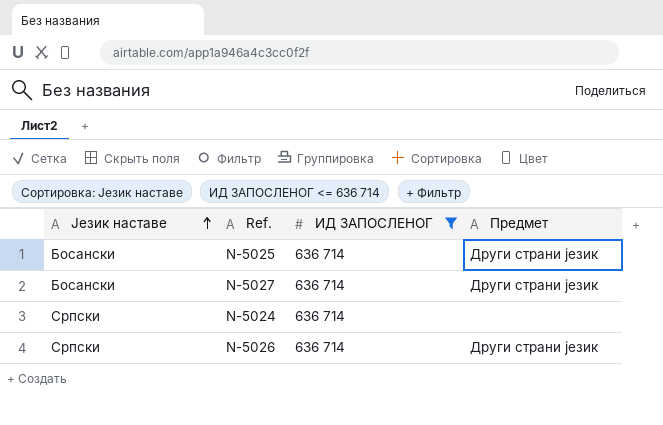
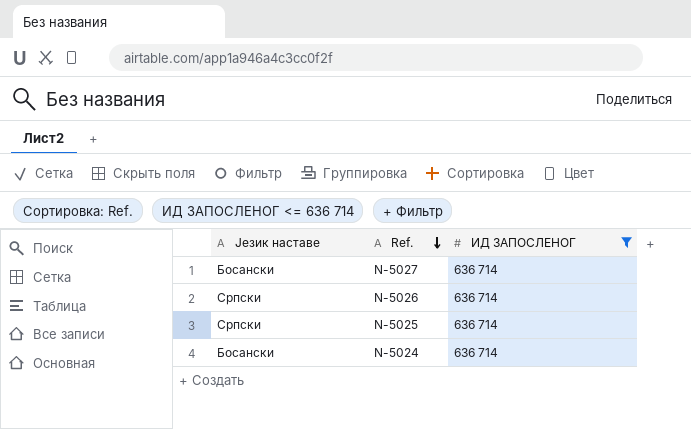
row order: Језик наставе ascending -> Ref. descending
column Предмет | position: 4 -> none
N-5025 | Језик наставе: Босански -> Српски
N-5024 | Језик наставе: Српски -> Босански

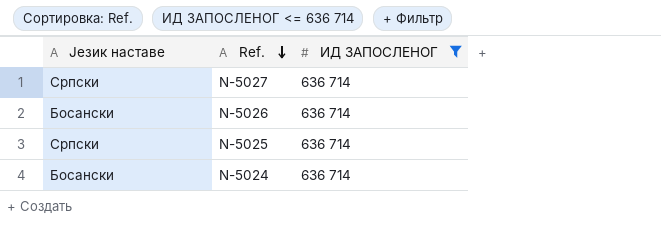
N-5027 | Језик наставе: Босански -> Српски
N-5026 | Језик наставе: Српски -> Босански

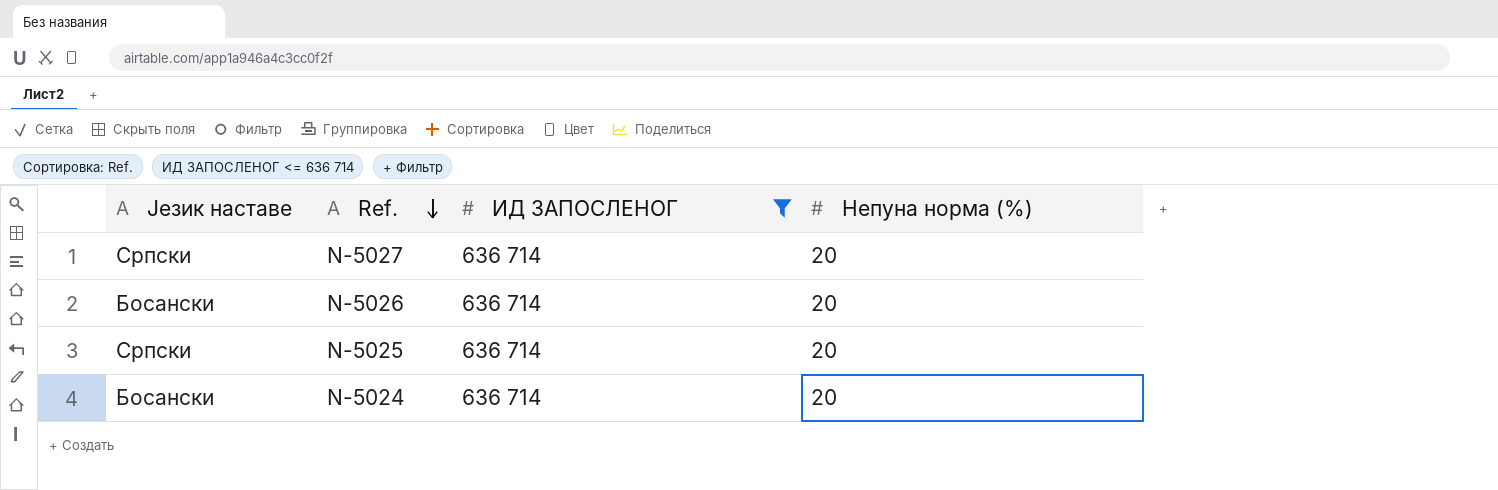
column Непуна норма (%) | position: none -> 4

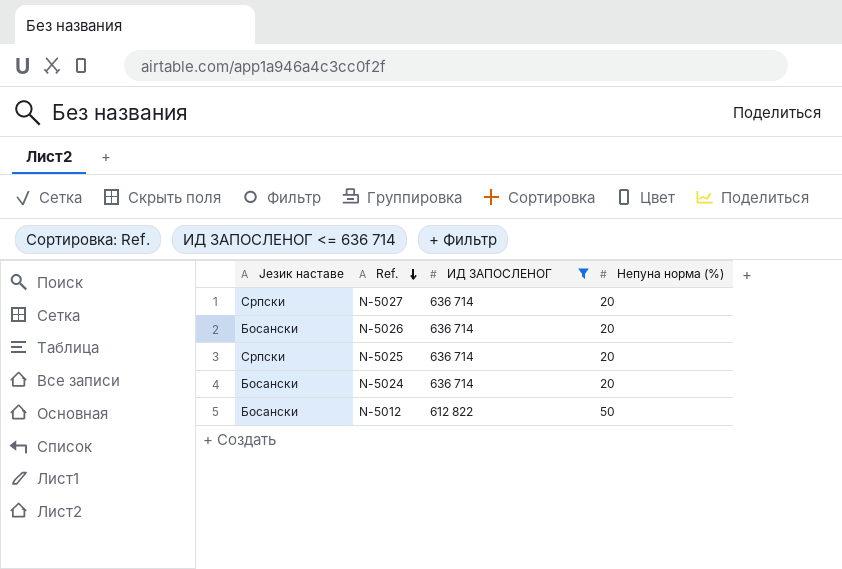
row N-5012: none -> Босански | 612 822 | 50

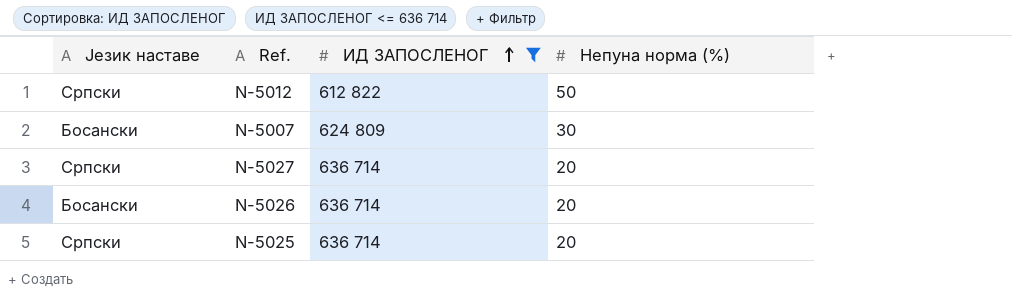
row order: Ref. descending -> ИД ЗАПОСЛЕНОГ ascending
row N-5024: Босански | 636 714 | 20 -> none
N-5012 | Језик наставе: Босански -> Српски
row N-5007: none -> Босански | 624 809 | 30

